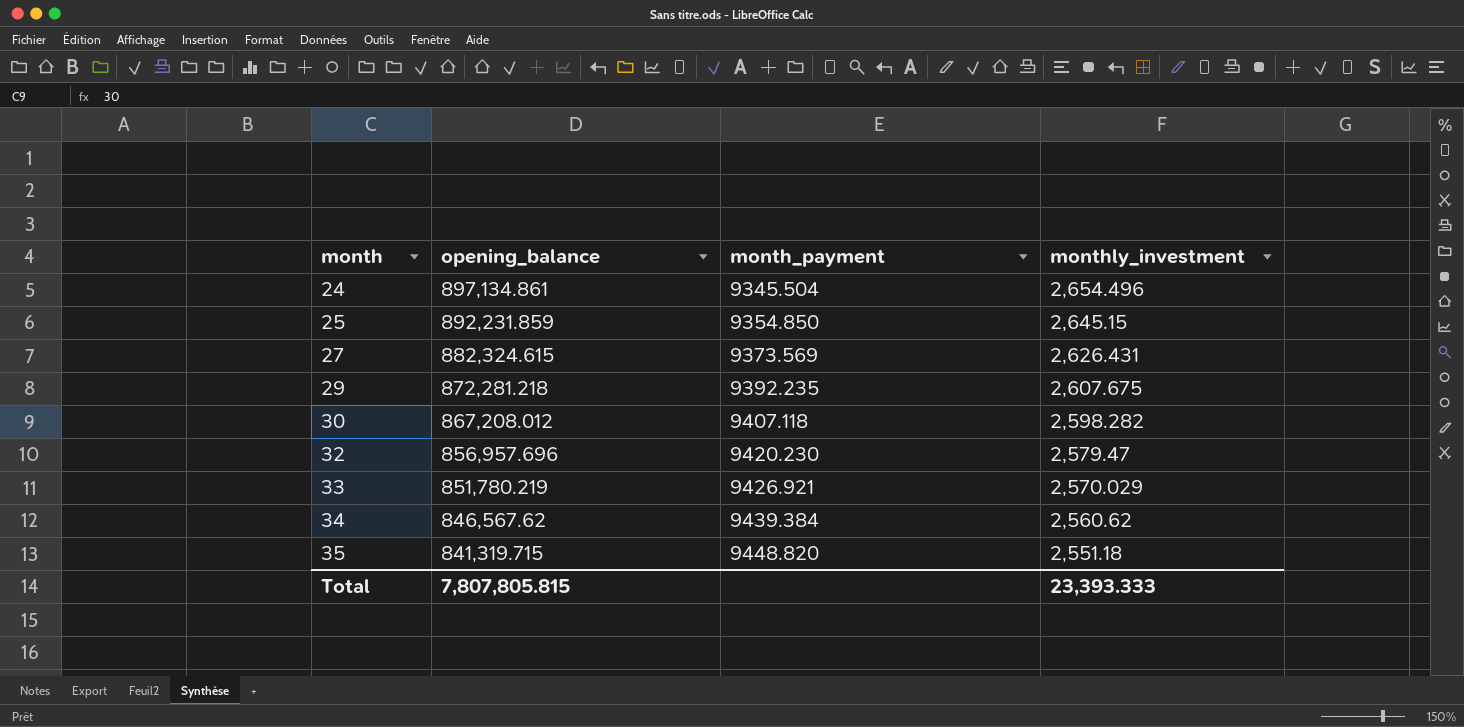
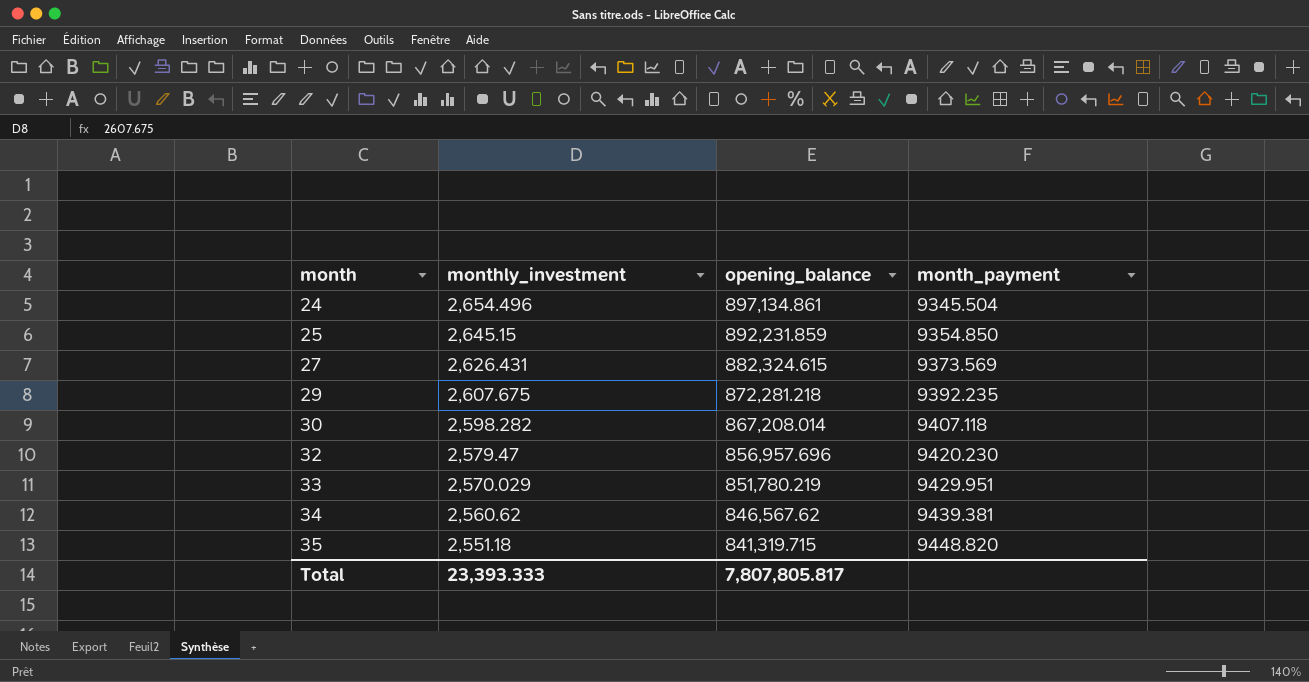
column monthly_investment | position: 4 -> 2
30 | opening_balance: 867,208.012 -> 867,208.014
33 | month_payment: 9426.921 -> 9429.951
34 | month_payment: 9439.384 -> 9439.381
Total | opening_balance: 7,807,805.815 -> 7,807,805.817

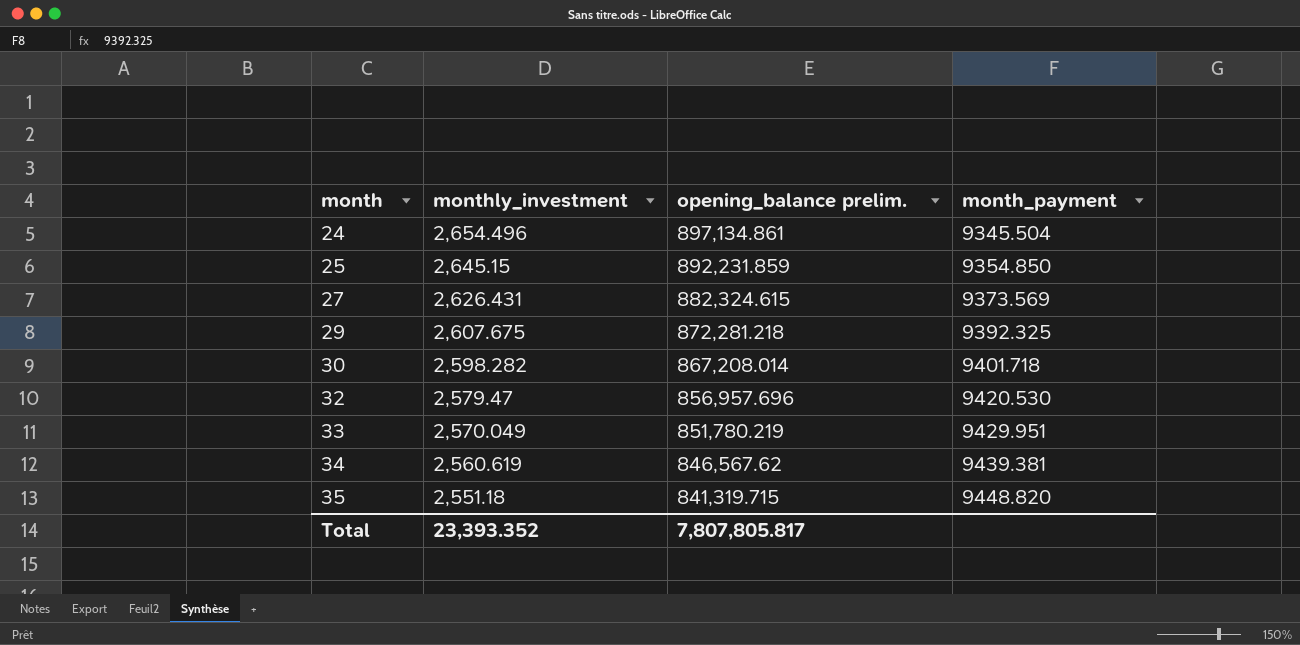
column name: opening_balance -> opening_balance prelim.
29 | month_payment: 9392.235 -> 9392.325
30 | month_payment: 9407.118 -> 9401.718
32 | month_payment: 9420.230 -> 9420.530
33 | monthly_investment: 2,570.029 -> 2,570.049
34 | monthly_investment: 2,560.62 -> 2,560.619
Total | monthly_investment: 23,393.333 -> 23,393.352

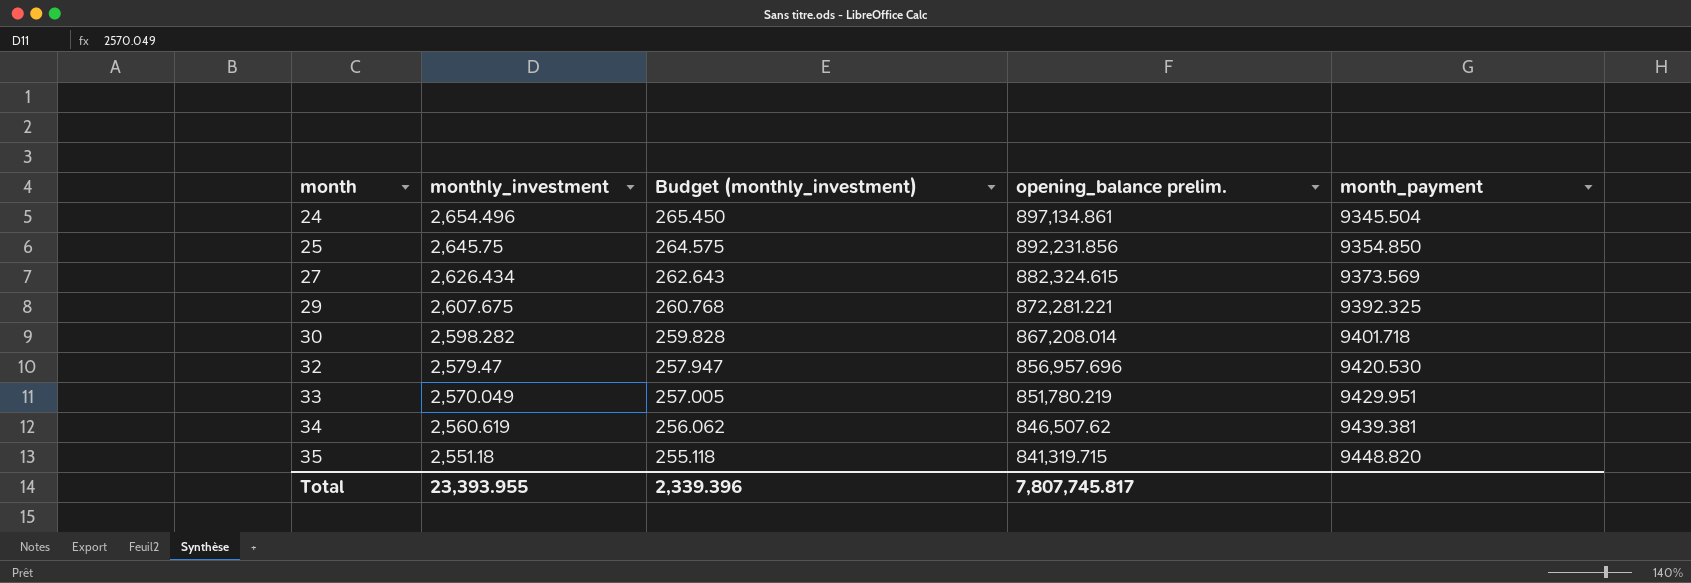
column Budget (monthly_investment) | formula: none -> [monthly_investment] * 0.1
25 | monthly_investment: 2,645.15 -> 2,645.75
25 | opening_balance prelim.: 892,231.859 -> 892,231.856
27 | monthly_investment: 2,626.431 -> 2,626.434
29 | opening_balance prelim.: 872,281.218 -> 872,281.221
34 | opening_balance prelim.: 846,567.62 -> 846,507.62
Total | monthly_investment: 23,393.352 -> 23,393.955
Total | opening_balance prelim.: 7,807,805.817 -> 7,807,745.817

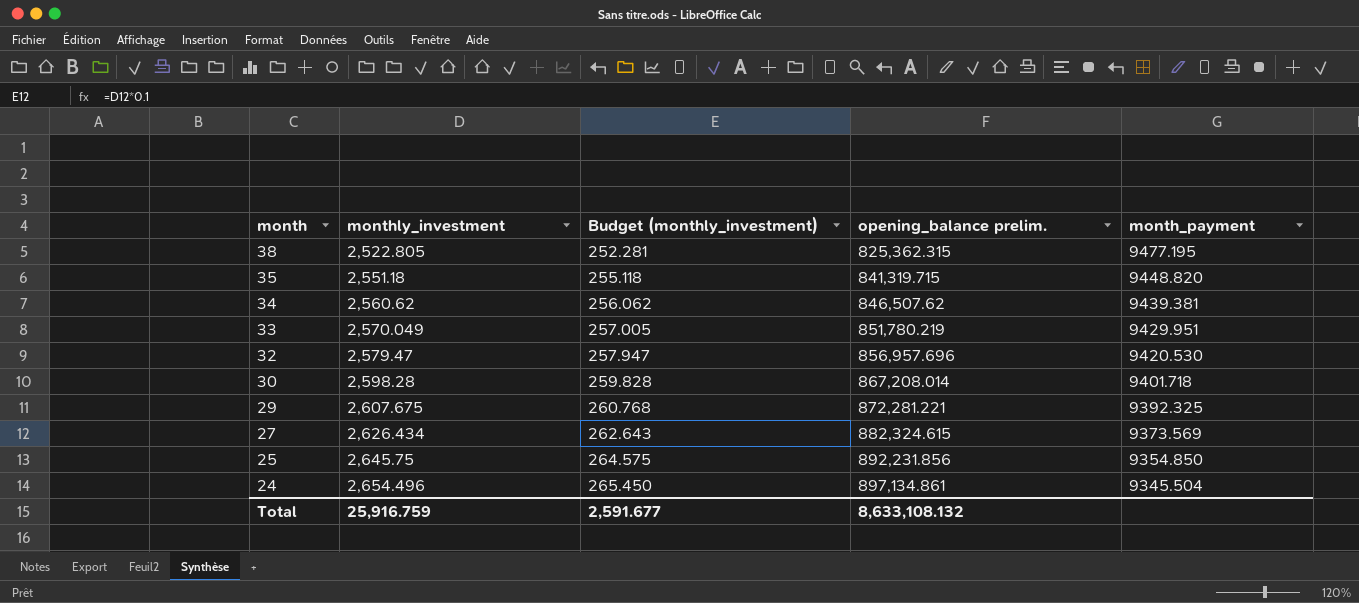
row order: month ascending -> month descending
row 38: none -> 2,522.805 | 252.281 | 825,362.315 | 9477.195
34 | monthly_investment: 2,560.619 -> 2,560.62
30 | monthly_investment: 2,598.282 -> 2,598.28
Total | monthly_investment: 23,393.955 -> 25,916.759
Total | Budget (monthly_investment): 2,339.396 -> 2,591.677
Total | opening_balance prelim.: 7,807,745.817 -> 8,633,108.132

